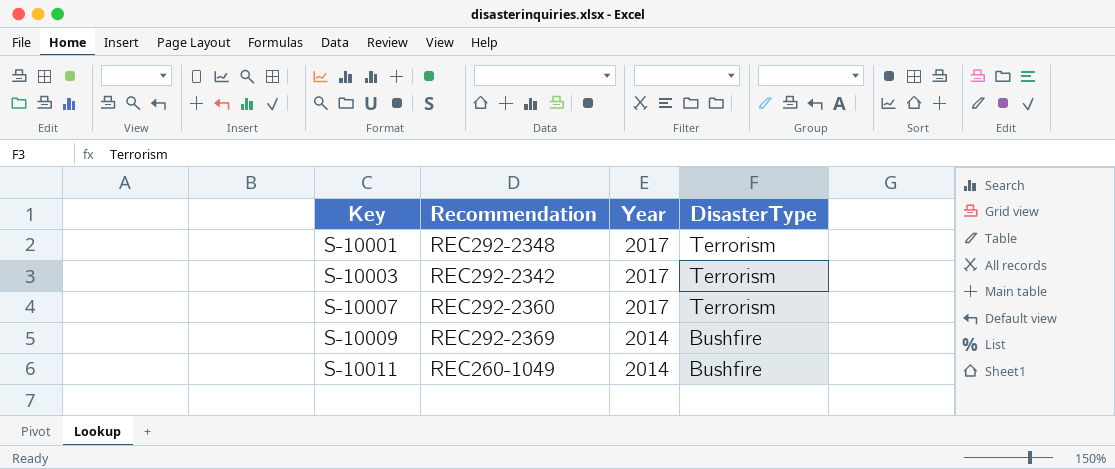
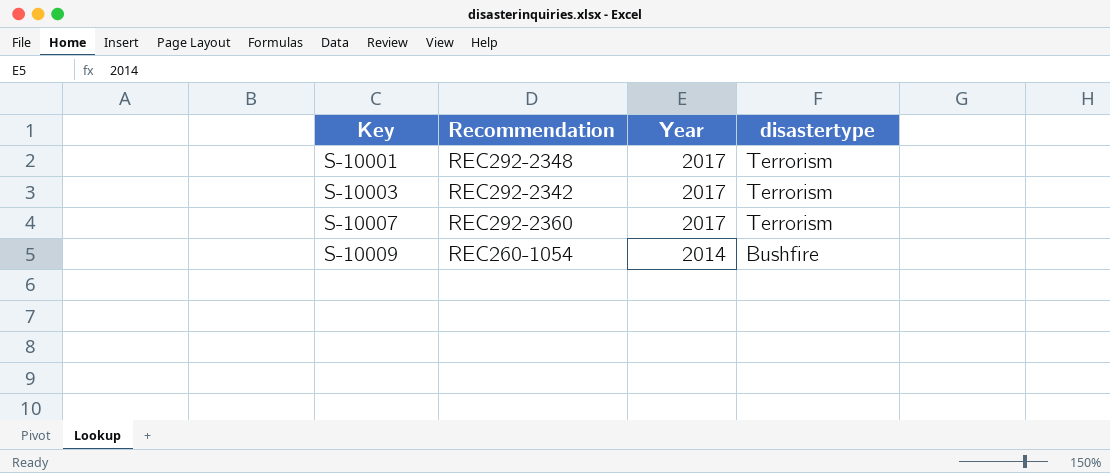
column name: DisasterType -> disastertype
row S-10011: REC260-1049 | 2014 | Bushfire -> none
S-10009 | Recommendation: REC292-2369 -> REC260-1054

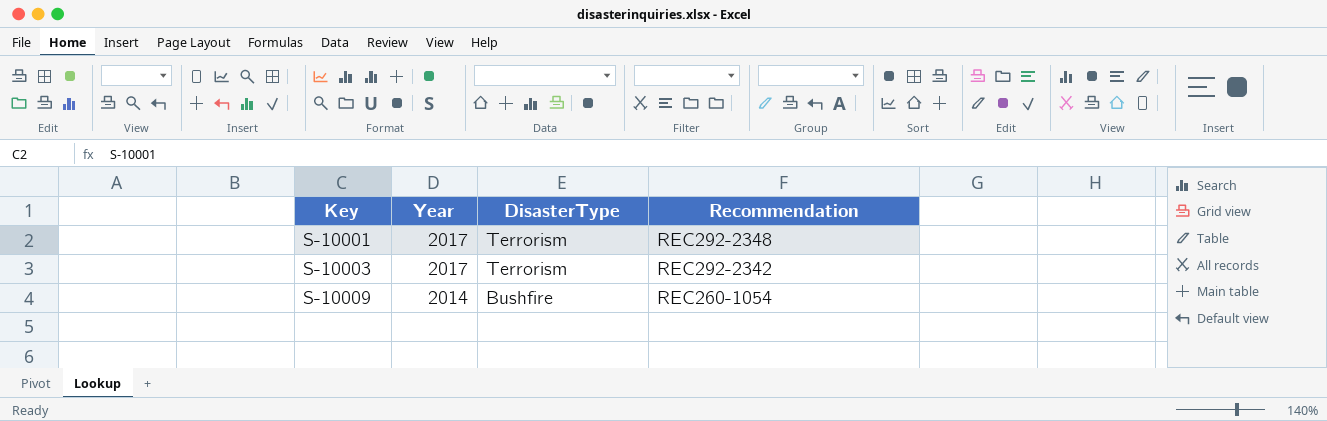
column name: disastertype -> DisasterType
column Recommendation | position: 2 -> 4
row S-10007: REC292-2360 | 2017 | Terrorism -> none

